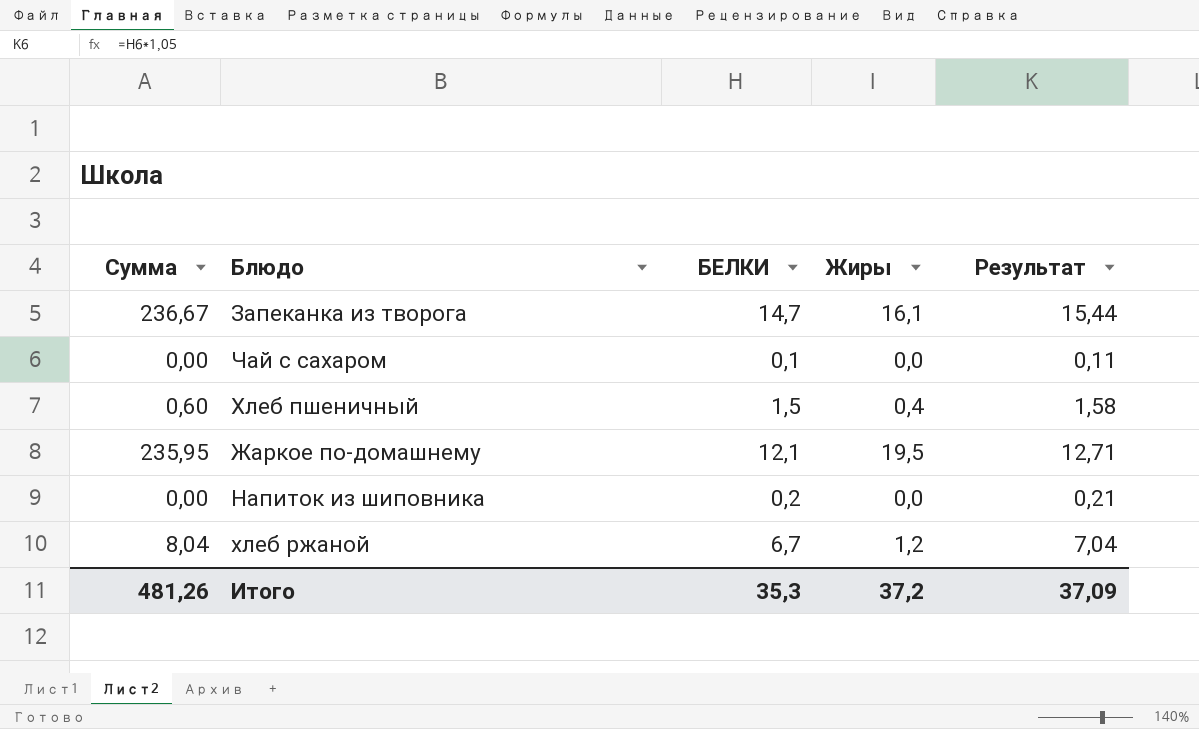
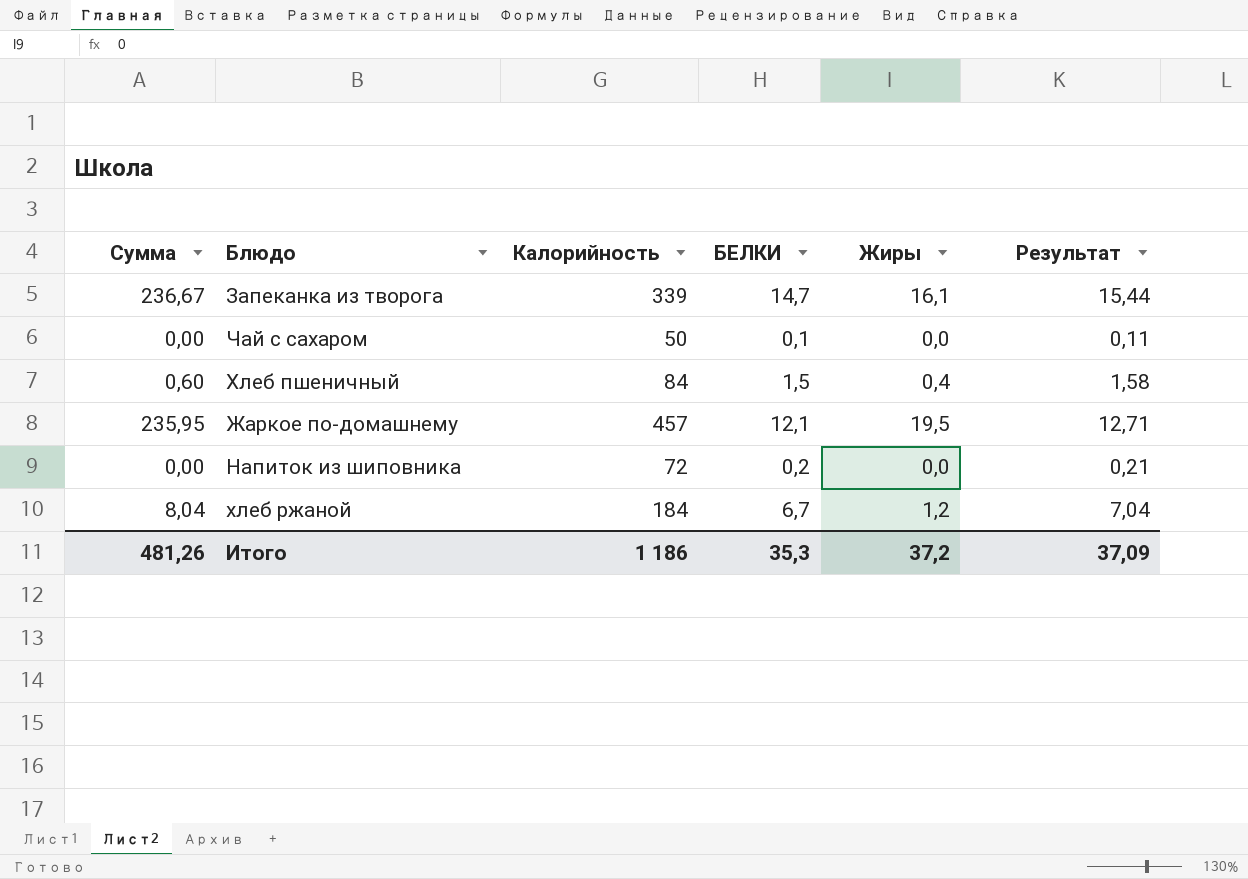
column Калорийность | position: none -> 3

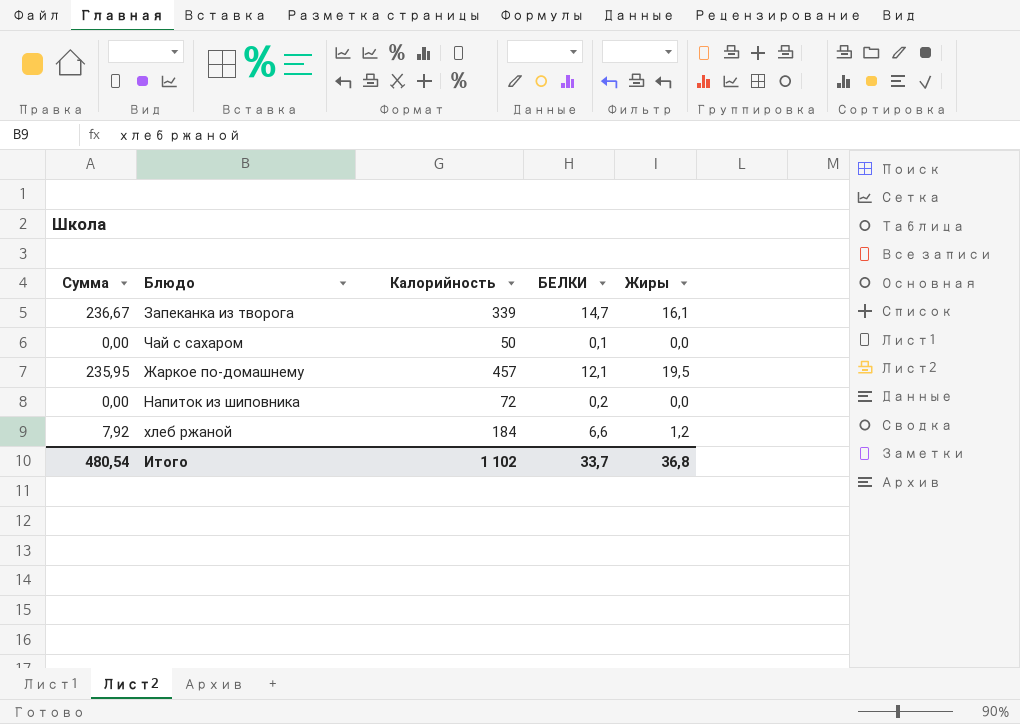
column Результат | formula: [БЕЛКИ] * 1,05 -> none
row Хлеб пшеничный: 0,60 | 84 | 1,5 | 0,4 | 1,58 -> none
хлеб ржаной | Сумма: 8,04 -> 7,92
хлеб ржаной | БЕЛКИ: 6,7 -> 6,6
Итого | Сумма: 481,26 -> 480,54
Итого | Калорийность: 1 186 -> 1 102
Итого | БЕЛКИ: 35,3 -> 33,7
Итого | Жиры: 37,2 -> 36,8

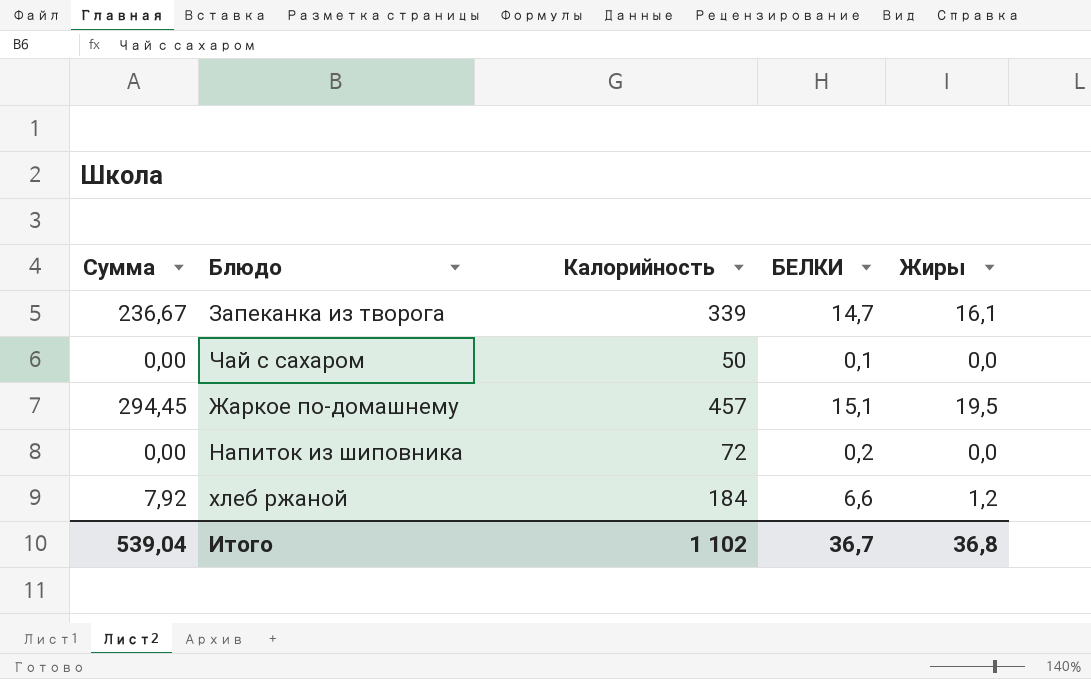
Жаркое по-домашнему | Сумма: 235,95 -> 294,45
Жаркое по-домашнему | БЕЛКИ: 12,1 -> 15,1
Итого | Сумма: 480,54 -> 539,04
Итого | БЕЛКИ: 33,7 -> 36,7

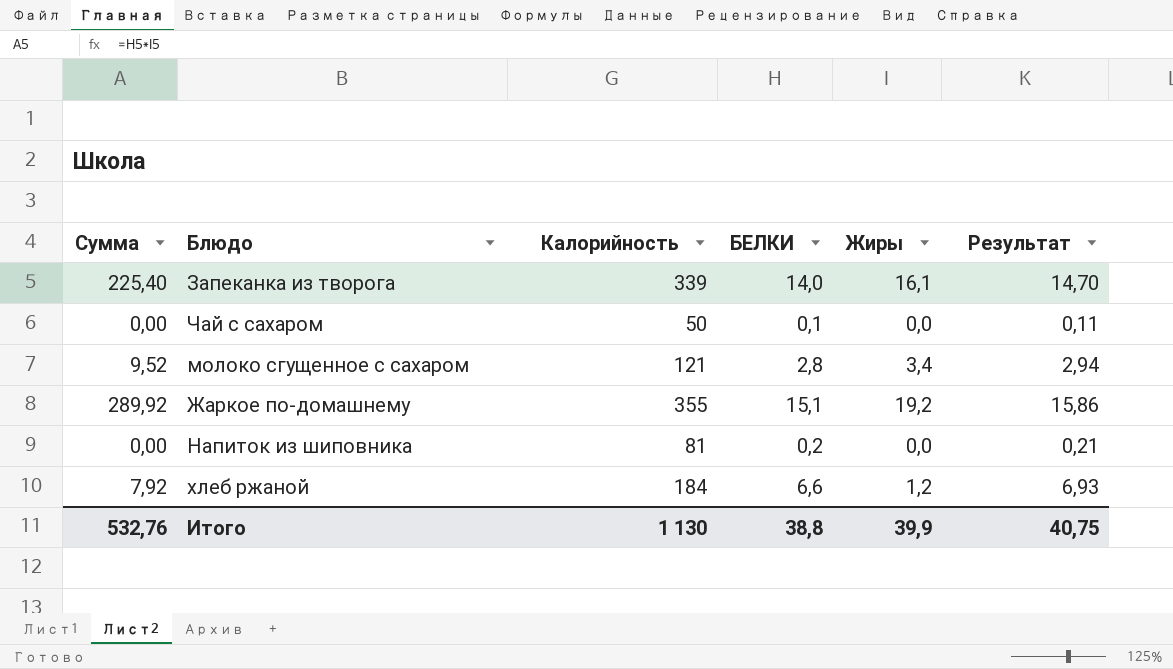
column Результат | formula: none -> [БЕЛКИ] * 1,05
Запеканка из творога | Сумма: 236,67 -> 225,40
Запеканка из творога | БЕЛКИ: 14,7 -> 14,0
row молоко сгущенное с сахаром: none -> 9,52 | 121 | 2,8 | 3,4 | 2,94
Жаркое по-домашнему | Сумма: 294,45 -> 289,92
Жаркое по-домашнему | Калорийность: 457 -> 355
Жаркое по-домашнему | Жиры: 19,5 -> 19,2
Напиток из шиповника | Калорийность: 72 -> 81
Итого | Сумма: 539,04 -> 532,76
Итого | Калорийность: 1 102 -> 1 130
Итого | БЕЛКИ: 36,7 -> 38,8
Итого | Жиры: 36,8 -> 39,9

